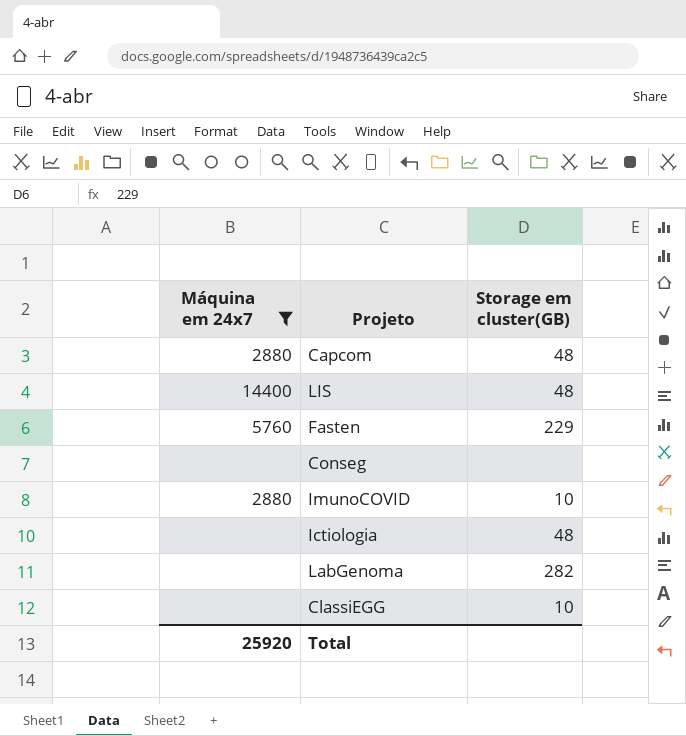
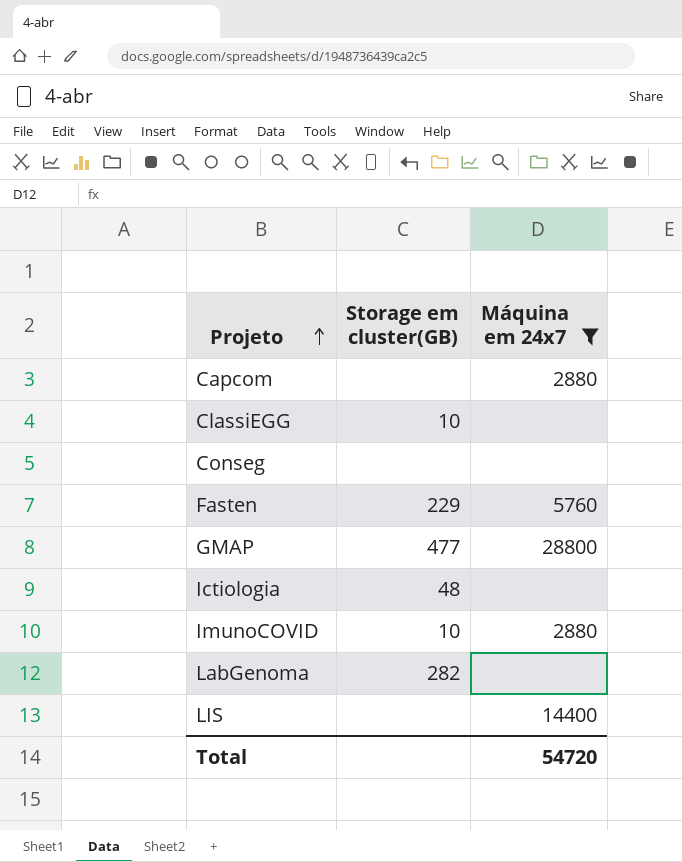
row order: none -> Projeto ascending
column Máquina em 24x7 | position: 1 -> 3
Capcom | Storage em cluster(GB): 48 -> none
row GMAP: none -> 477 | 28800
LIS | Storage em cluster(GB): 48 -> none
Total | Máquina em 24x7: 25920 -> 54720

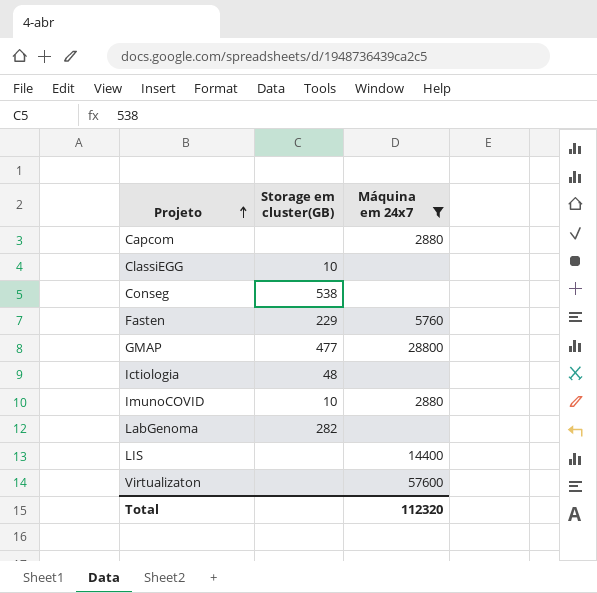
Conseg | Storage em cluster(GB): none -> 538
row Virtualizaton: none -> none | 57600
Total | Máquina em 24x7: 54720 -> 112320

